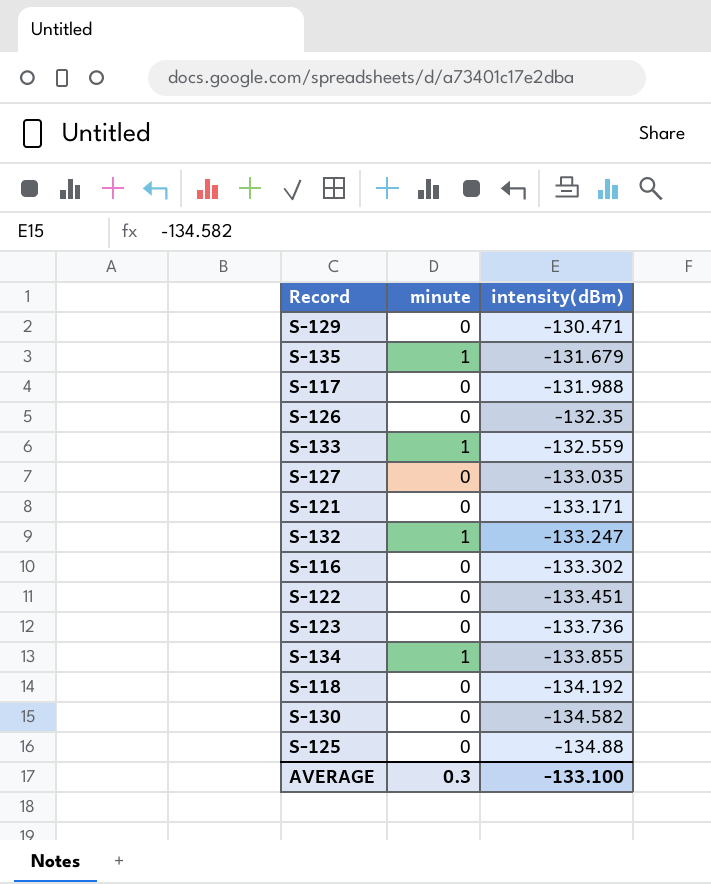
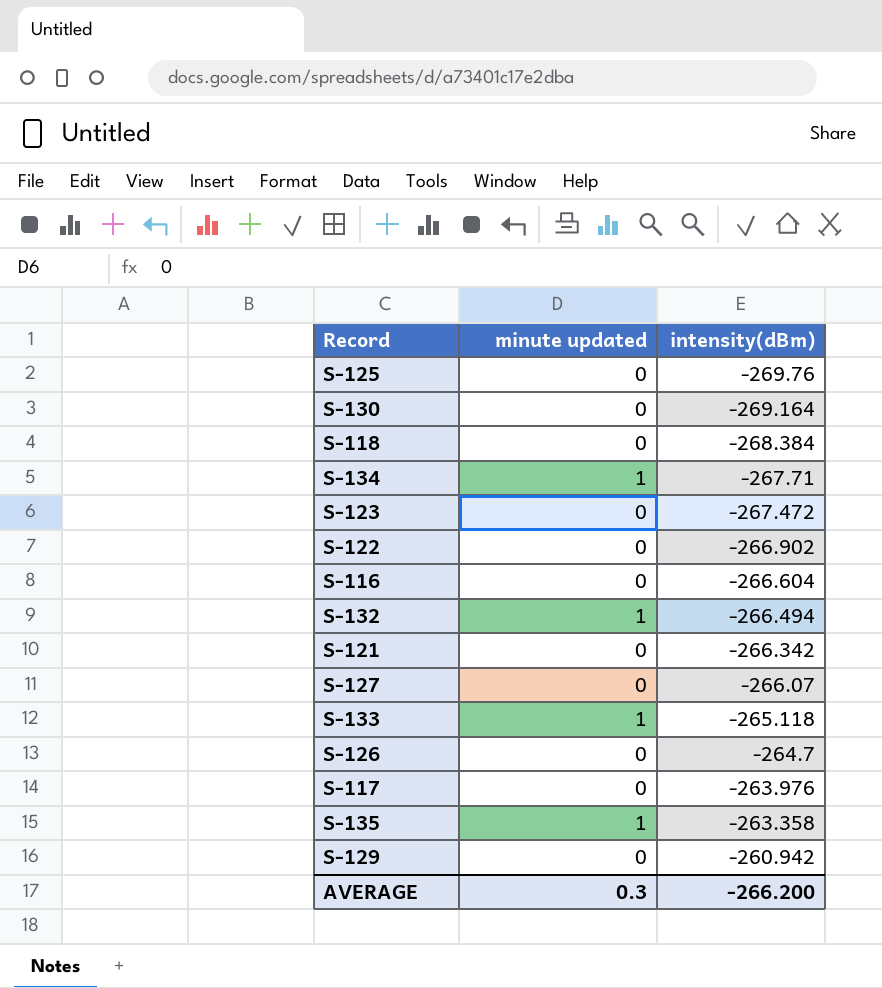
row order: intensity(dBm) descending -> intensity(dBm) ascending
column name: minute -> minute updated
S-125 | intensity(dBm): -134.88 -> -269.76
S-130 | intensity(dBm): -134.582 -> -269.164
S-118 | intensity(dBm): -134.192 -> -268.384
S-134 | intensity(dBm): -133.855 -> -267.71
S-123 | intensity(dBm): -133.736 -> -267.472
S-122 | intensity(dBm): -133.451 -> -266.902
S-116 | intensity(dBm): -133.302 -> -266.604
S-132 | intensity(dBm): -133.247 -> -266.494
S-121 | intensity(dBm): -133.171 -> -266.342
S-127 | intensity(dBm): -133.035 -> -266.07
S-133 | intensity(dBm): -132.559 -> -265.118
S-126 | intensity(dBm): -132.35 -> -264.7
S-117 | intensity(dBm): -131.988 -> -263.976
S-135 | intensity(dBm): -131.679 -> -263.358
S-129 | intensity(dBm): -130.471 -> -260.942
AVERAGE | intensity(dBm): -133.100 -> -266.200

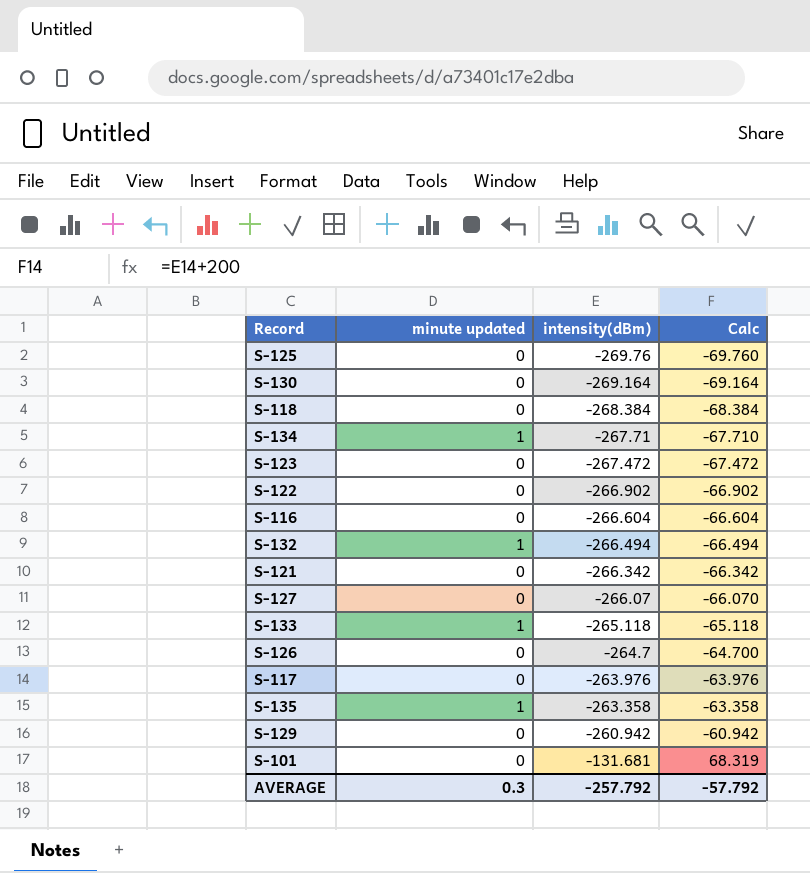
column Calc | formula: none -> [intensity(dBm)] + 200
row S-101: none -> 0 | -131.681 | 68.319
AVERAGE | intensity(dBm): -266.200 -> -257.792

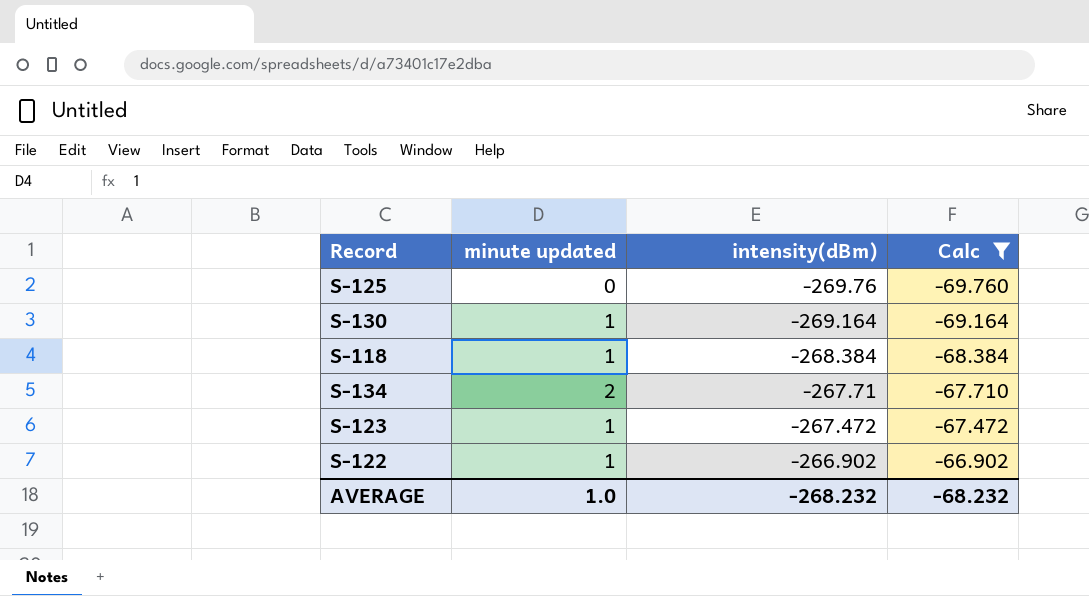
filter: none -> Calc <= -66.902
S-130 | minute updated: 0 -> 1
S-118 | minute updated: 0 -> 1
S-134 | minute updated: 1 -> 2
S-123 | minute updated: 0 -> 1
S-122 | minute updated: 0 -> 1
AVERAGE | minute updated: 0.3 -> 1.0
AVERAGE | intensity(dBm): -257.792 -> -268.232
AVERAGE | Calc: -57.792 -> -68.232

